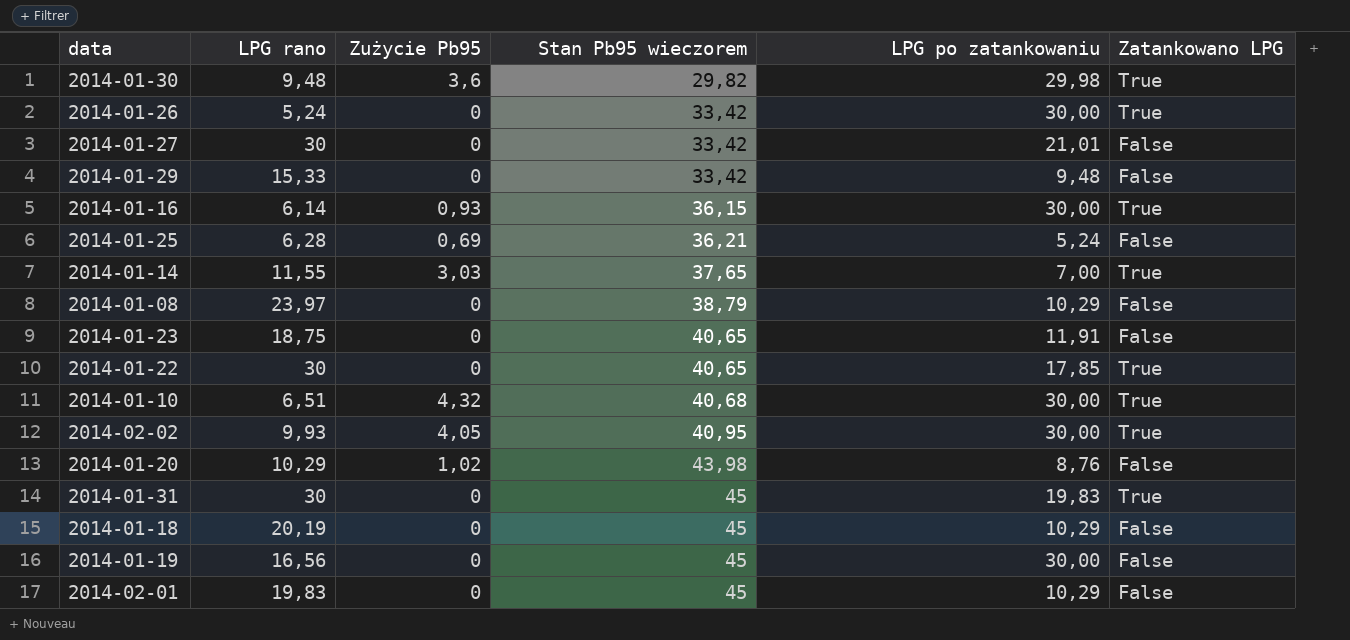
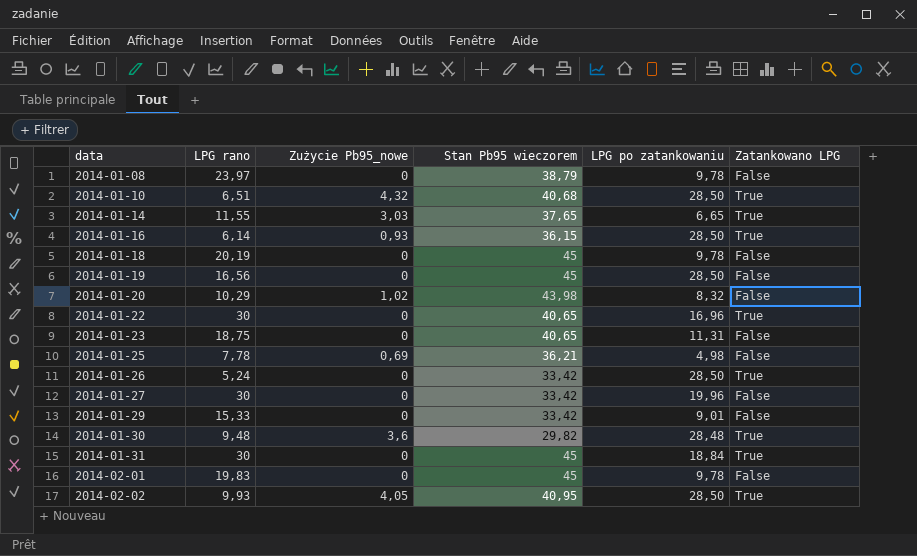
row order: Stan Pb95 wieczorem ascending -> data ascending
column name: Zużycie Pb95 -> Zużycie Pb95_nowe
2014-01-08 | LPG po zatankowaniu: 10,29 -> 9,78
2014-01-10 | LPG po zatankowaniu: 30,00 -> 28,50
2014-01-14 | LPG po zatankowaniu: 7,00 -> 6,65
2014-01-16 | LPG po zatankowaniu: 30,00 -> 28,50
2014-01-18 | LPG po zatankowaniu: 10,29 -> 9,78
2014-01-19 | LPG po zatankowaniu: 30,00 -> 28,50
2014-01-20 | LPG po zatankowaniu: 8,76 -> 8,32
2014-01-22 | LPG po zatankowaniu: 17,85 -> 16,96
2014-01-23 | LPG po zatankowaniu: 11,91 -> 11,31
2014-01-25 | LPG rano: 6,28 -> 7,78
2014-01-25 | LPG po zatankowaniu: 5,24 -> 4,98
2014-01-26 | LPG po zatankowaniu: 30,00 -> 28,50
2014-01-27 | LPG po zatankowaniu: 21,01 -> 19,96
2014-01-29 | LPG po zatankowaniu: 9,48 -> 9,01
2014-01-30 | LPG po zatankowaniu: 29,98 -> 28,48
2014-01-31 | LPG po zatankowaniu: 19,83 -> 18,84
2014-02-01 | LPG po zatankowaniu: 10,29 -> 9,78
2014-02-02 | LPG po zatankowaniu: 30,00 -> 28,50

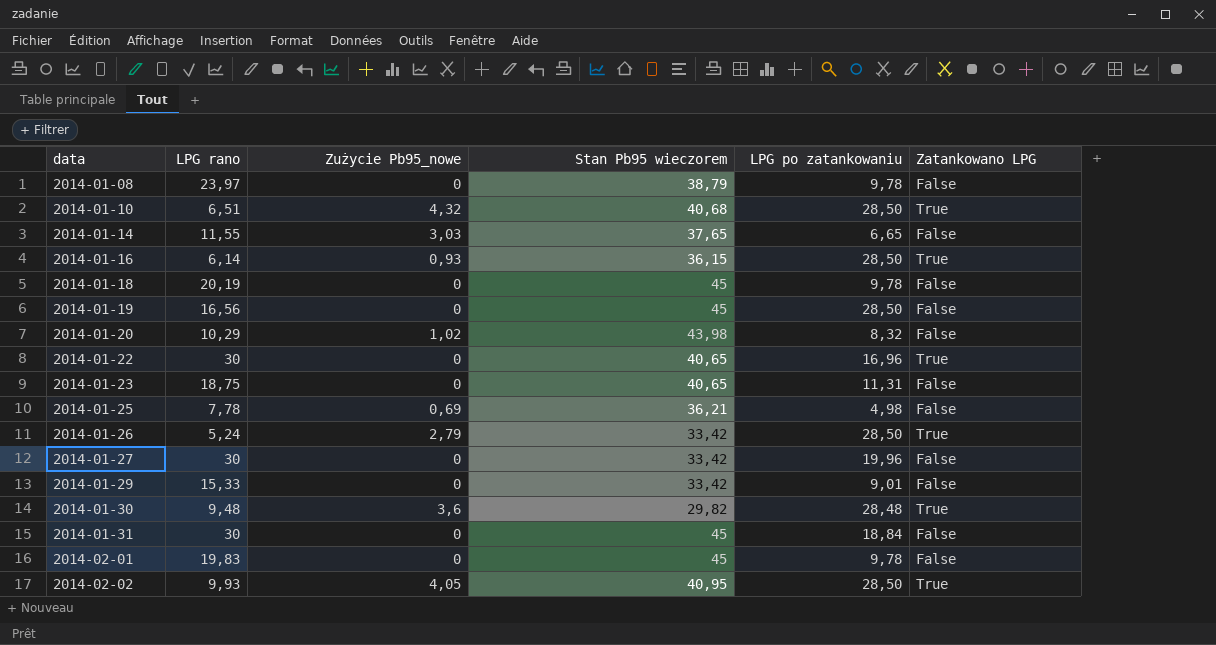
2014-01-14 | Zatankowano LPG: True -> False
2014-01-26 | Zużycie Pb95_nowe: 0 -> 2,79
2014-01-31 | Zatankowano LPG: True -> False

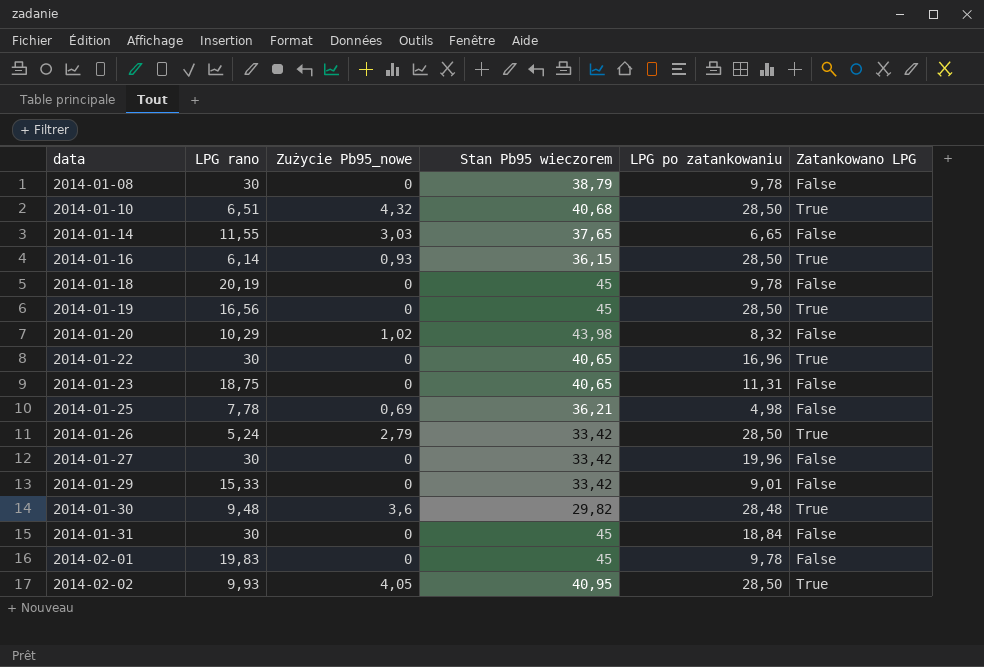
2014-01-08 | LPG rano: 23,97 -> 30
2014-01-19 | Zatankowano LPG: False -> True

